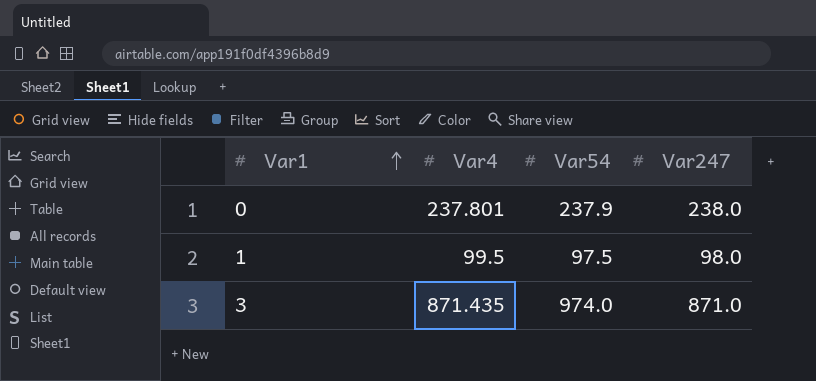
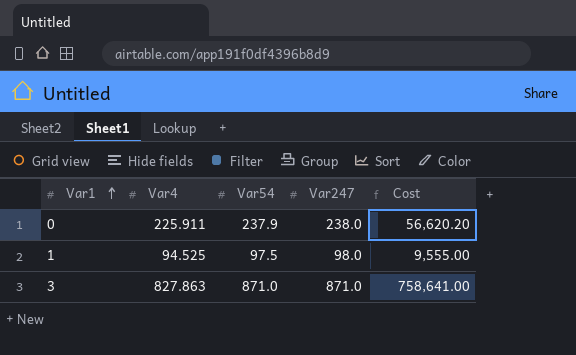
column Cost | formula: none -> [Var54] * [Var247]
0 | Var4: 237.801 -> 225.911
1 | Var4: 99.5 -> 94.525
3 | Var4: 871.435 -> 827.863
3 | Var54: 974.0 -> 871.0

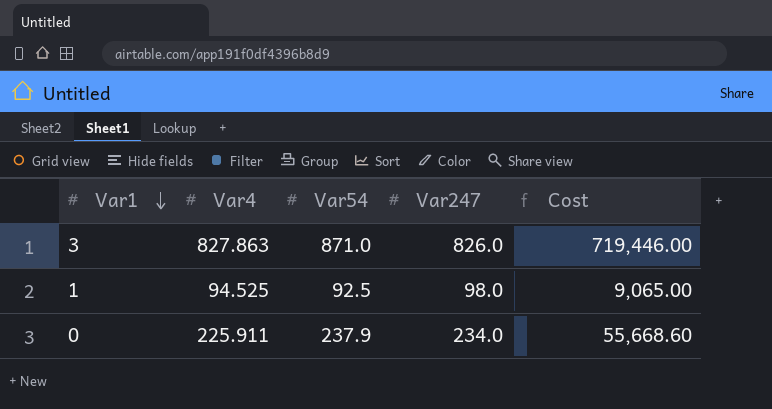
row order: Var1 ascending -> Var1 descending
3 | Var247: 871.0 -> 826.0
3 | Cost: 758,641.00 -> 719,446.00
1 | Var54: 97.5 -> 92.5
1 | Cost: 9,555.00 -> 9,065.00
0 | Var247: 238.0 -> 234.0
0 | Cost: 56,620.20 -> 55,668.60

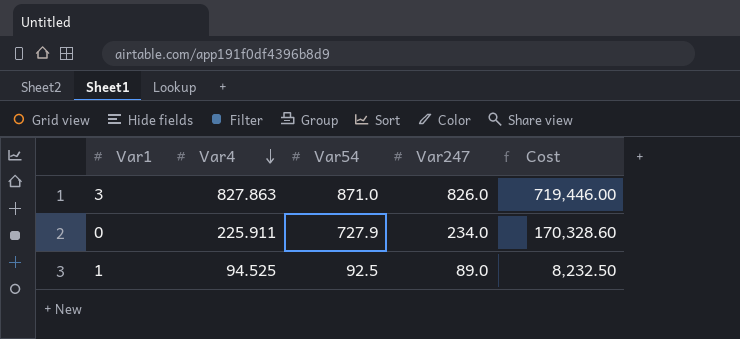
row order: Var1 descending -> Var4 descending
0 | Var54: 237.9 -> 727.9
0 | Cost: 55,668.60 -> 170,328.60
1 | Var247: 98.0 -> 89.0
1 | Cost: 9,065.00 -> 8,232.50

